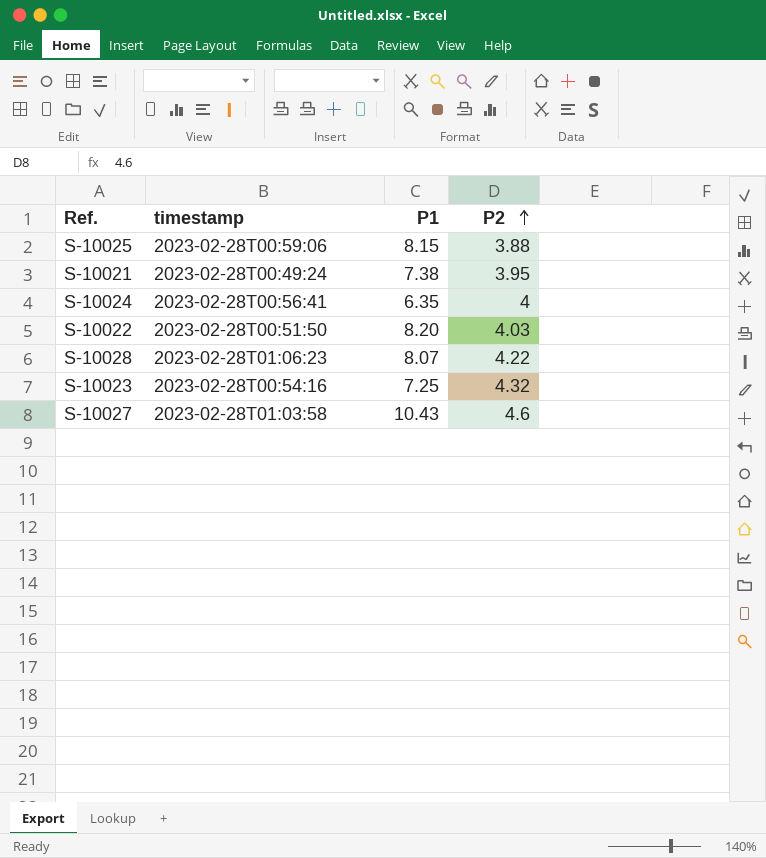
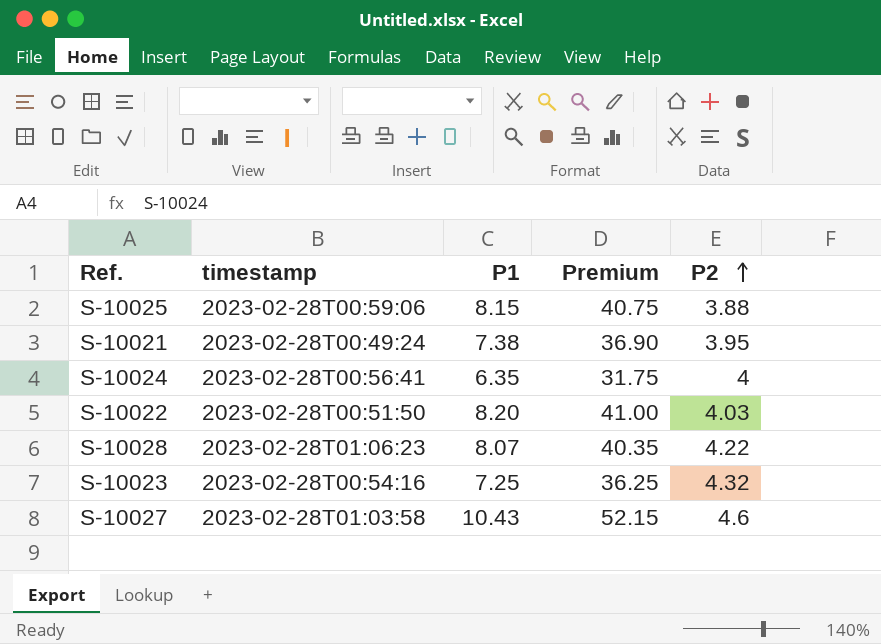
column Premium | formula: none -> [P1] * 5

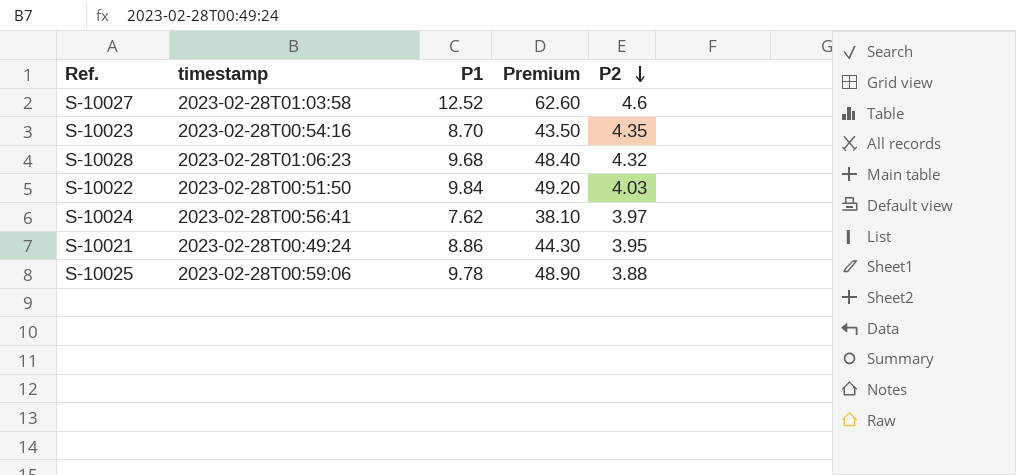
row order: P2 ascending -> P2 descending
S-10027 | P1: 10.43 -> 12.52
S-10027 | Premium: 52.15 -> 62.60
S-10023 | P1: 7.25 -> 8.70
S-10023 | Premium: 36.25 -> 43.50
S-10023 | P2: 4.32 -> 4.35
S-10028 | P1: 8.07 -> 9.68
S-10028 | Premium: 40.35 -> 48.40
S-10028 | P2: 4.22 -> 4.32
S-10022 | P1: 8.20 -> 9.84
S-10022 | Premium: 41.00 -> 49.20
S-10024 | P1: 6.35 -> 7.62
S-10024 | Premium: 31.75 -> 38.10
S-10024 | P2: 4 -> 3.97
S-10021 | P1: 7.38 -> 8.86
S-10021 | Premium: 36.90 -> 44.30
S-10025 | P1: 8.15 -> 9.78
S-10025 | Premium: 40.75 -> 48.90

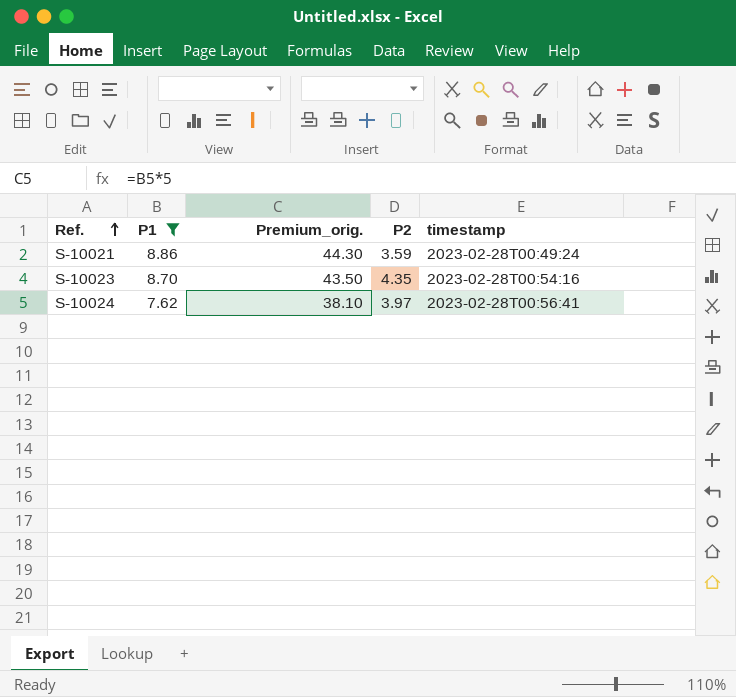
filter: none -> P1 <= 8.86
row order: P2 descending -> Ref. ascending
column name: Premium -> Premium_orig.
column timestamp | position: 2 -> 5
S-10021 | P2: 3.95 -> 3.59

